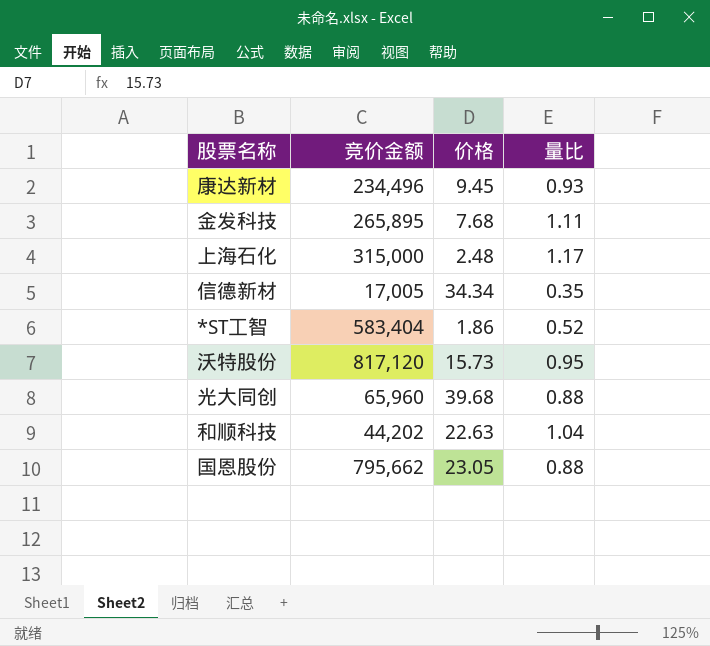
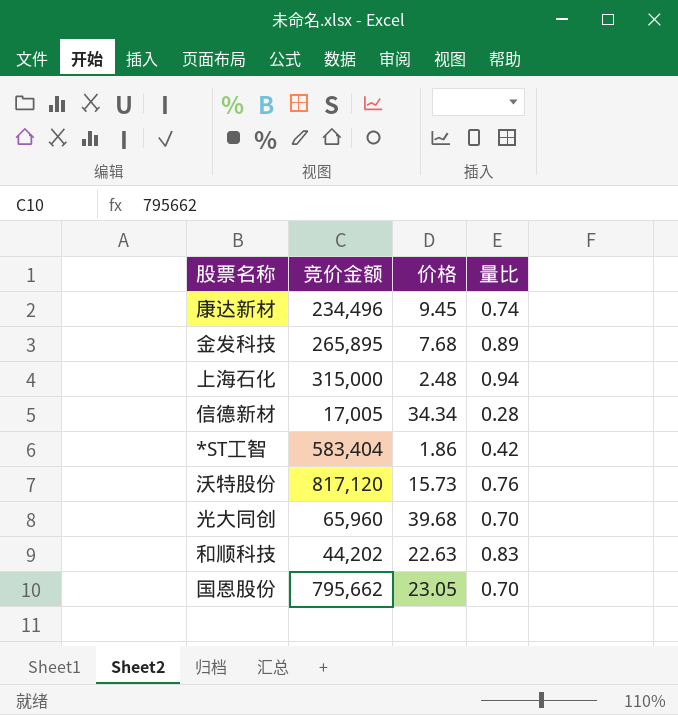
康达新材 | 量比: 0.93 -> 0.74
金发科技 | 量比: 1.11 -> 0.89
上海石化 | 量比: 1.17 -> 0.94
信德新材 | 量比: 0.35 -> 0.28
*ST工智 | 量比: 0.52 -> 0.42
沃特股份 | 量比: 0.95 -> 0.76
光大同创 | 量比: 0.88 -> 0.70
和顺科技 | 量比: 1.04 -> 0.83
国恩股份 | 量比: 0.88 -> 0.70

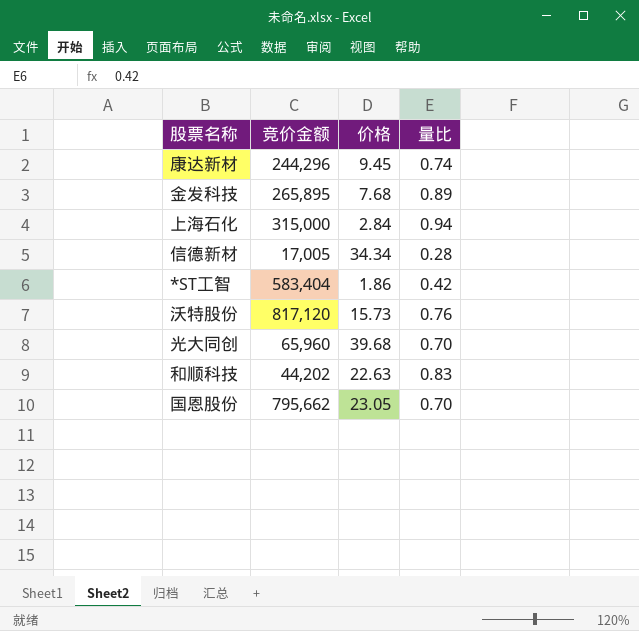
康达新材 | 竞价金额: 234,496 -> 244,296
上海石化 | 价格: 2.48 -> 2.84

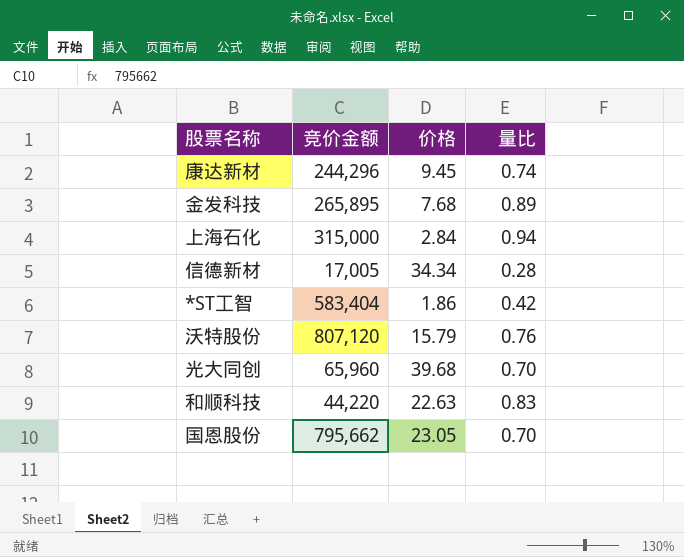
沃特股份 | 竞价金额: 817,120 -> 807,120
沃特股份 | 价格: 15.73 -> 15.79
和顺科技 | 竞价金额: 44,202 -> 44,220

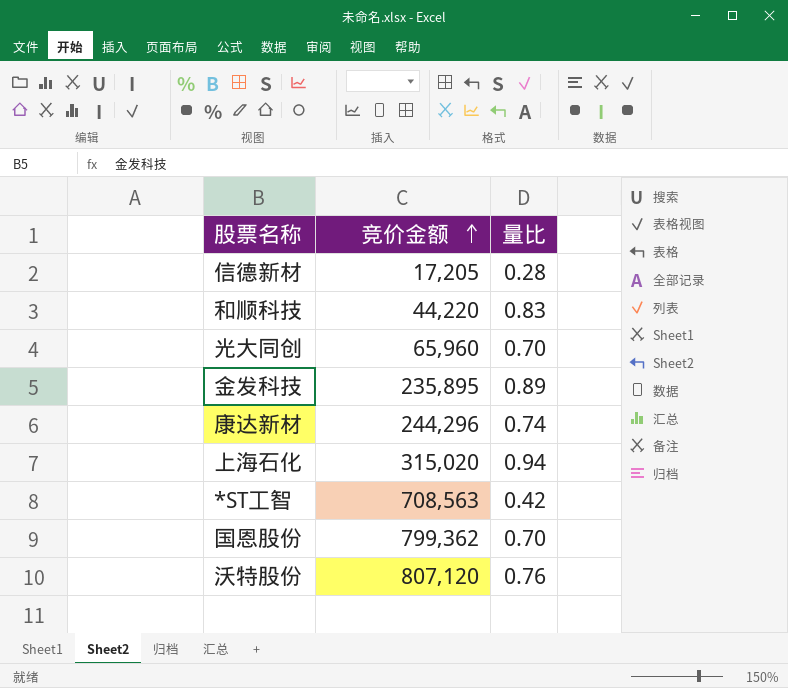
row order: none -> 竞价金额 ascending
column 价格 | position: 3 -> none
信德新材 | 竞价金额: 17,005 -> 17,205
金发科技 | 竞价金额: 265,895 -> 235,895
上海石化 | 竞价金额: 315,000 -> 315,020
*ST工智 | 竞价金额: 583,404 -> 708,563
国恩股份 | 竞价金额: 795,662 -> 799,362

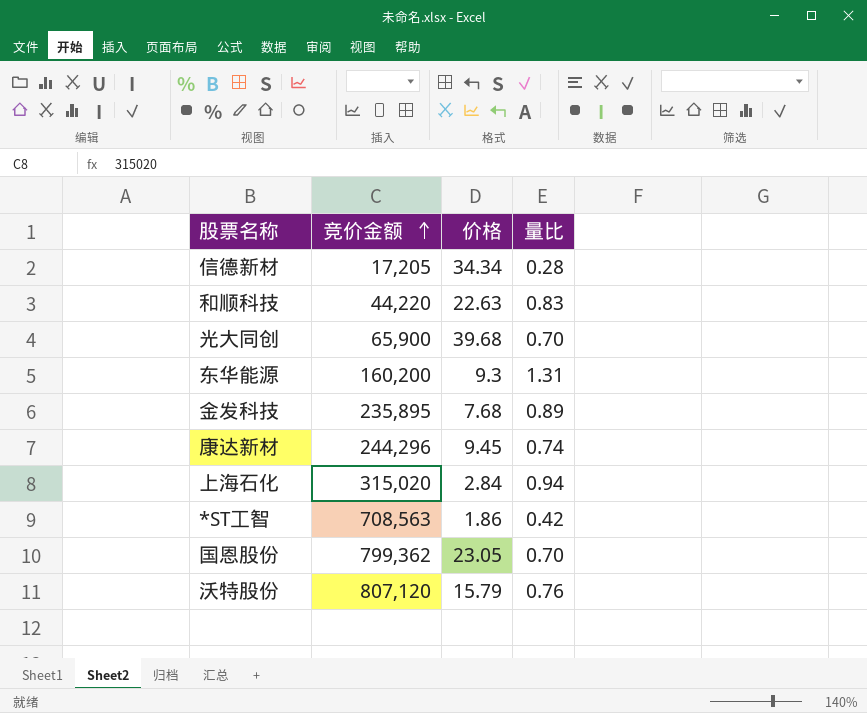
column 价格 | position: none -> 3
光大同创 | 竞价金额: 65,960 -> 65,900
row 东华能源: none -> 160,200 | 9.3 | 1.31

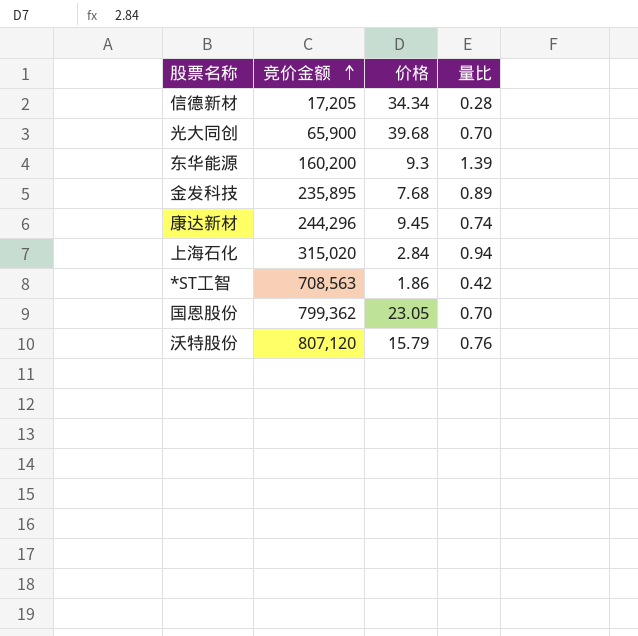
row 和顺科技: 44,220 | 22.63 | 0.83 -> none
东华能源 | 量比: 1.31 -> 1.39

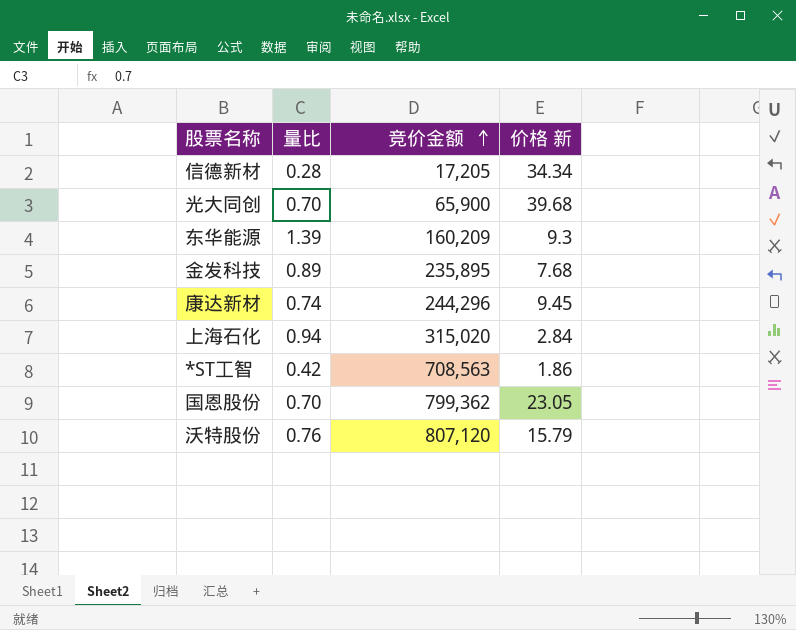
column 量比 | position: 4 -> 2
column name: 价格 -> 价格 新
东华能源 | 竞价金额: 160,200 -> 160,209

